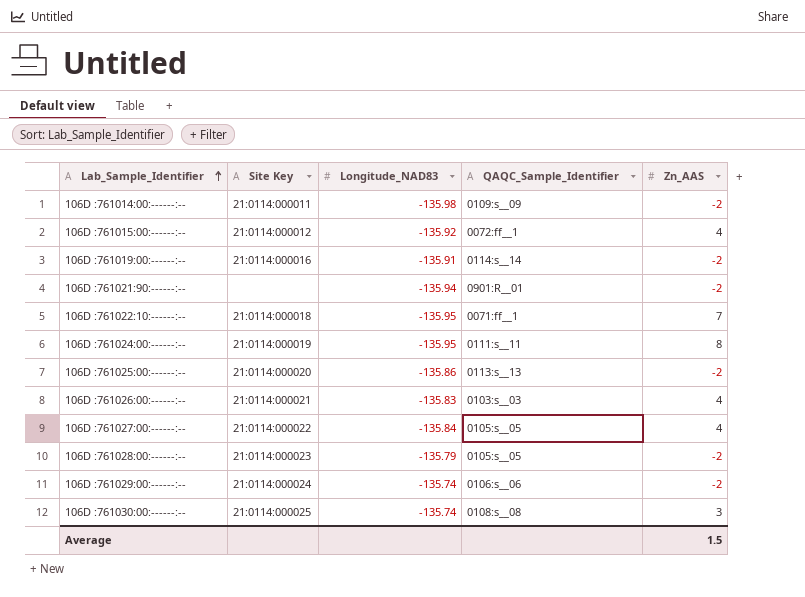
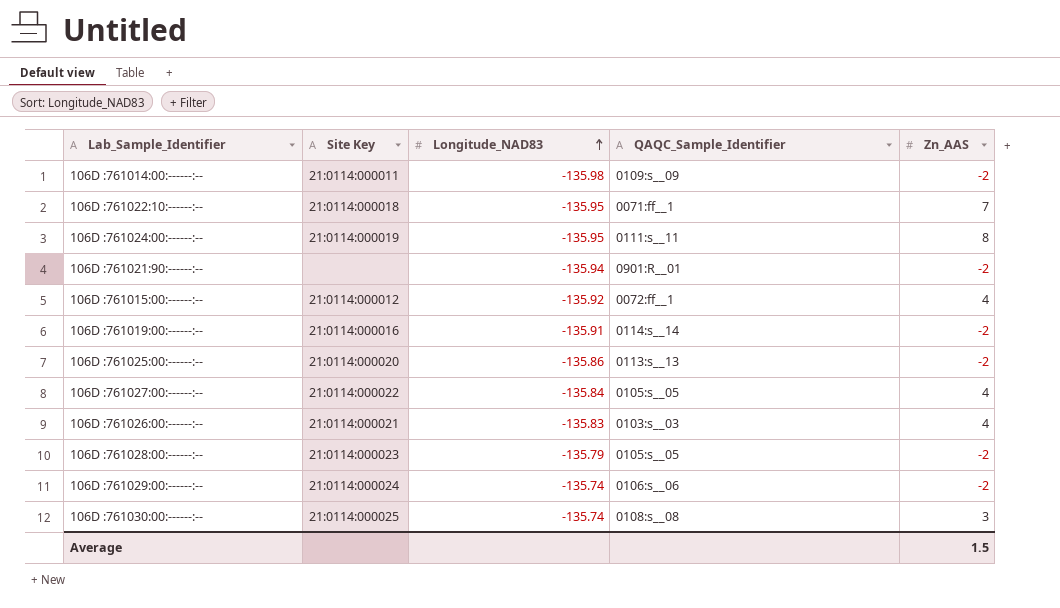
row order: Lab_Sample_Identifier ascending -> Longitude_NAD83 ascending

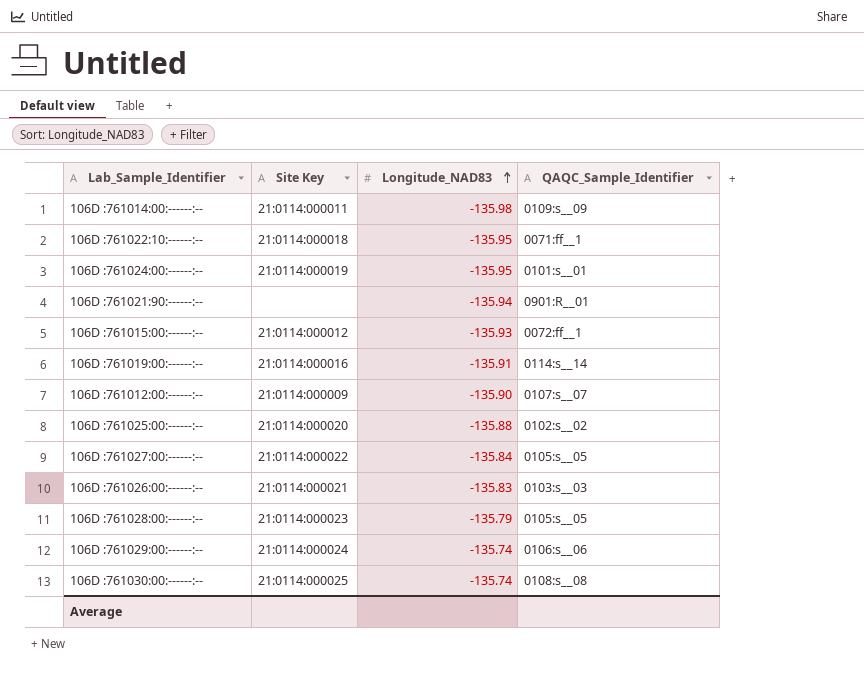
column Zn_AAS | position: 5 -> none
106D :761024:00:------:-- | QAQC_Sample_Identifier: 0111:s__11 -> 0101:s__01
106D :761015:00:------:-- | Longitude_NAD83: -135.92 -> -135.93
row 106D :761012:00:------:--: none -> 21:0114:000009 | -135.90 | 0107:s__07
106D :761025:00:------:-- | Longitude_NAD83: -135.86 -> -135.88
106D :761025:00:------:-- | QAQC_Sample_Identifier: 0113:s__13 -> 0102:s__02

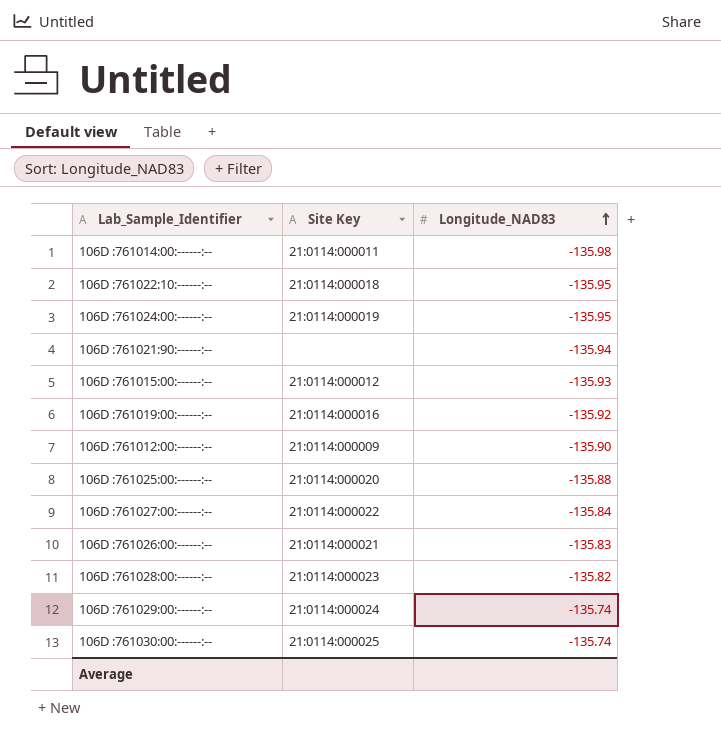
column QAQC_Sample_Identifier | position: 4 -> none
106D :761019:00:------:-- | Longitude_NAD83: -135.91 -> -135.92
106D :761028:00:------:-- | Longitude_NAD83: -135.79 -> -135.82

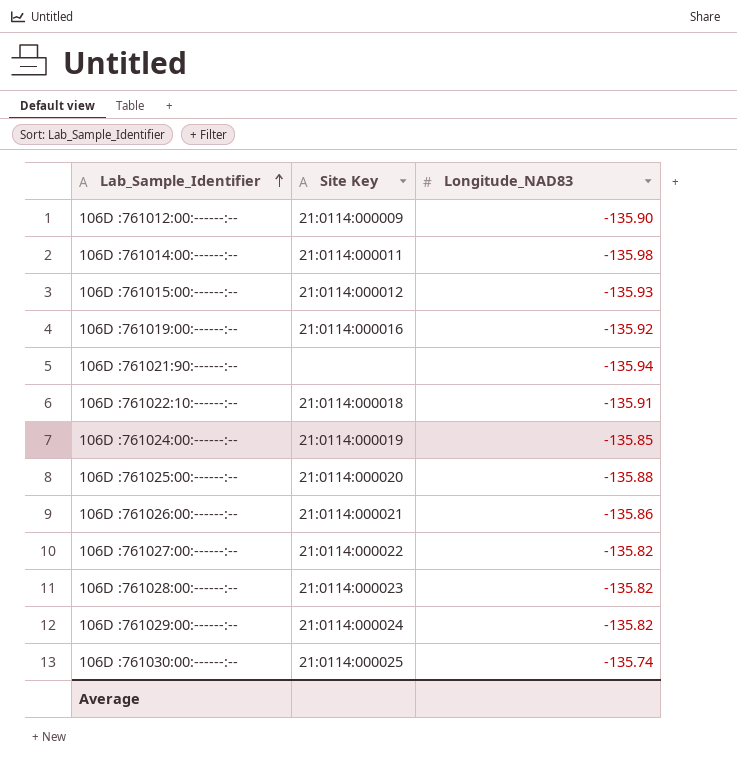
row order: Longitude_NAD83 ascending -> Lab_Sample_Identifier ascending
106D :761022:10:------:-- | Longitude_NAD83: -135.95 -> -135.91
106D :761024:00:------:-- | Longitude_NAD83: -135.95 -> -135.85
106D :761026:00:------:-- | Longitude_NAD83: -135.83 -> -135.86
106D :761027:00:------:-- | Longitude_NAD83: -135.84 -> -135.82
106D :761029:00:------:-- | Longitude_NAD83: -135.74 -> -135.82

